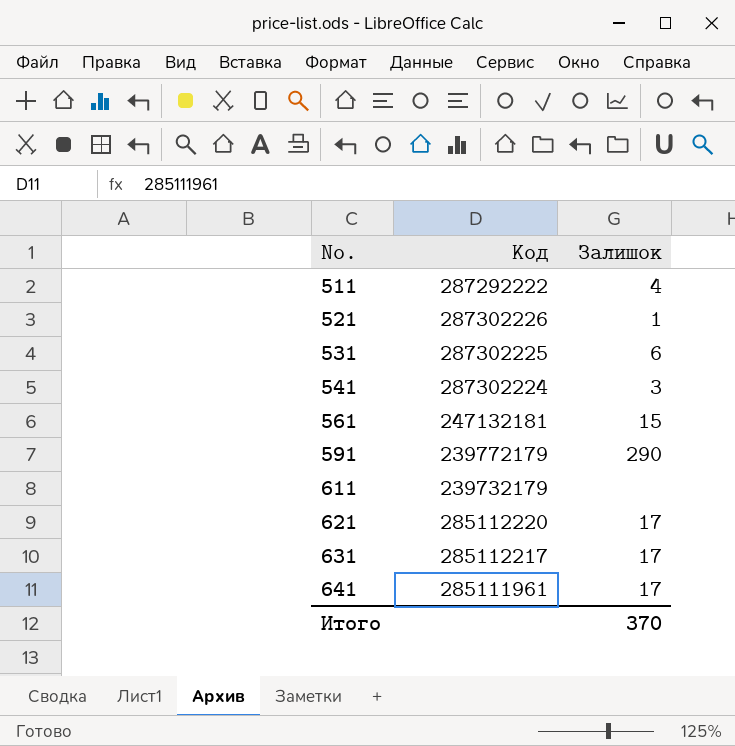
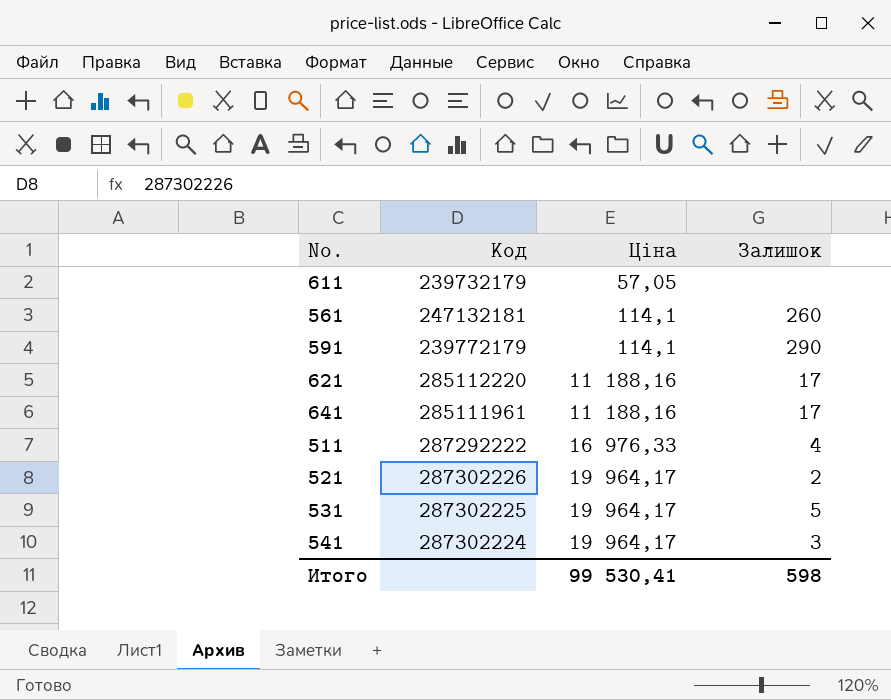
row order: No. ascending -> Ціна ascending
column Ціна | position: none -> 3
row 631: 285112217 | 17 -> none
561 | Залишок: 15 -> 260
521 | Залишок: 1 -> 2
531 | Залишок: 6 -> 5
Итого | Залишок: 370 -> 598

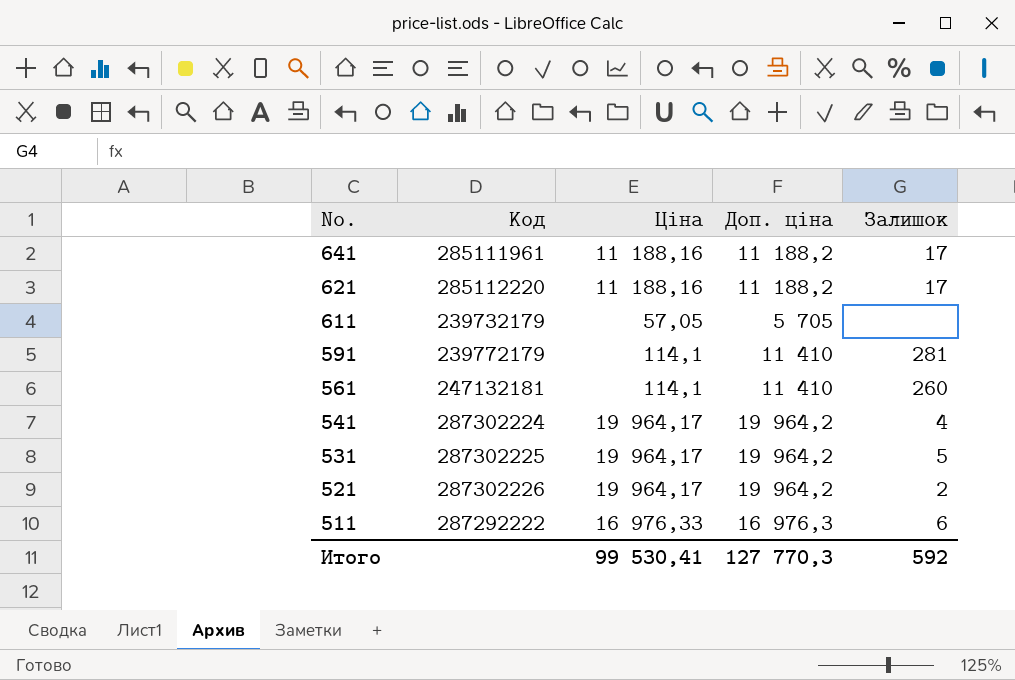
row order: Ціна ascending -> No. descending
column Доп. ціна | position: none -> 4
591 | Залишок: 290 -> 281
541 | Залишок: 3 -> 4
511 | Залишок: 4 -> 6
Итого | Залишок: 598 -> 592

